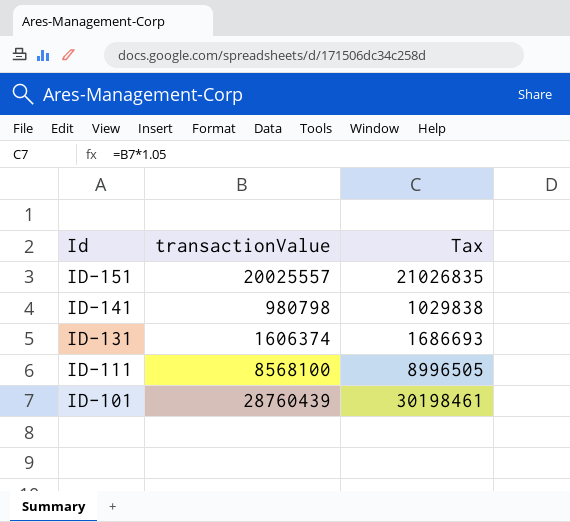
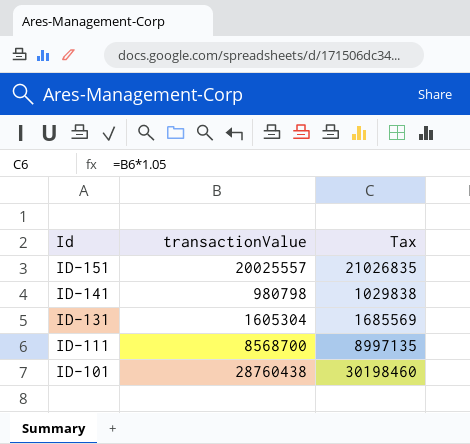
ID-131 | transactionValue: 1606374 -> 1605304
ID-131 | Tax: 1686693 -> 1685569
ID-111 | transactionValue: 8568100 -> 8568700
ID-111 | Tax: 8996505 -> 8997135
ID-101 | transactionValue: 28760439 -> 28760438
ID-101 | Tax: 30198461 -> 30198460

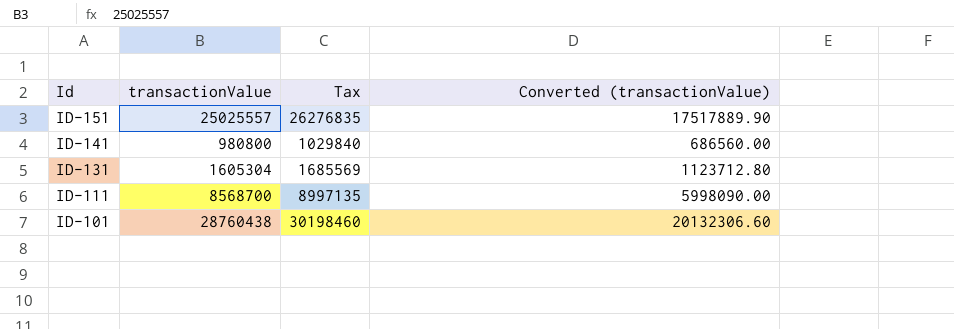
column Converted (transactionValue) | formula: none -> [transactionValue] * 0.7
ID-151 | transactionValue: 20025557 -> 25025557
ID-151 | Tax: 21026835 -> 26276835
ID-141 | transactionValue: 980798 -> 980800
ID-141 | Tax: 1029838 -> 1029840

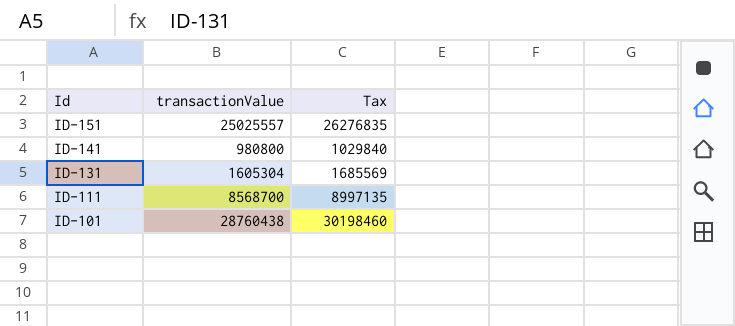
column Converted (transactionValue) | formula: [transactionValue] * 0.7 -> none

